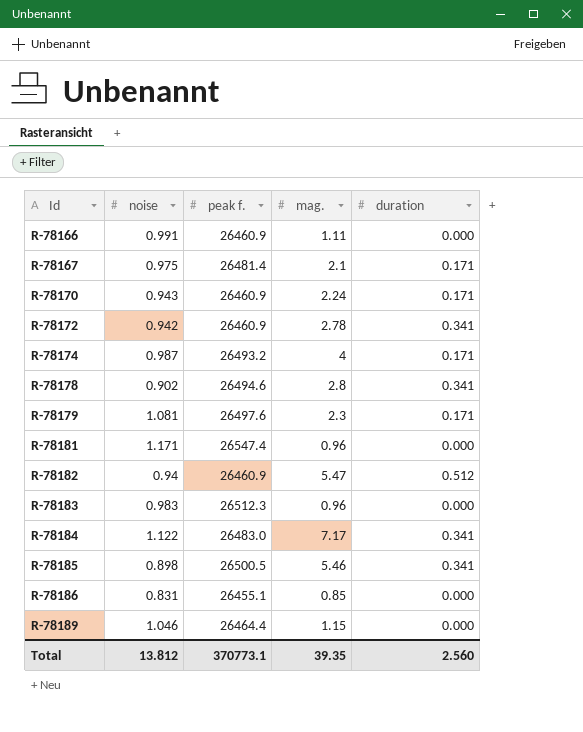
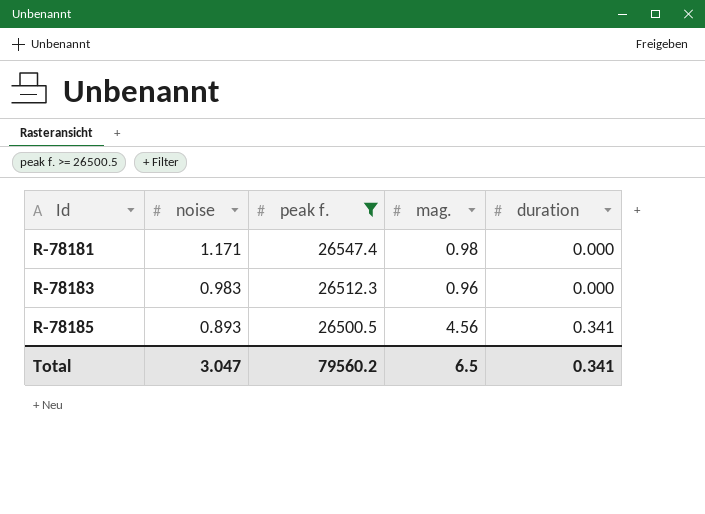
filter: none -> peak f. >= 26500.5
R-78181 | mag.: 0.96 -> 0.98
R-78185 | noise: 0.898 -> 0.893
R-78185 | mag.: 5.46 -> 4.56
Total | noise: 13.812 -> 3.047
Total | peak f.: 370773.1 -> 79560.2
Total | mag.: 39.35 -> 6.5
Total | duration: 2.560 -> 0.341

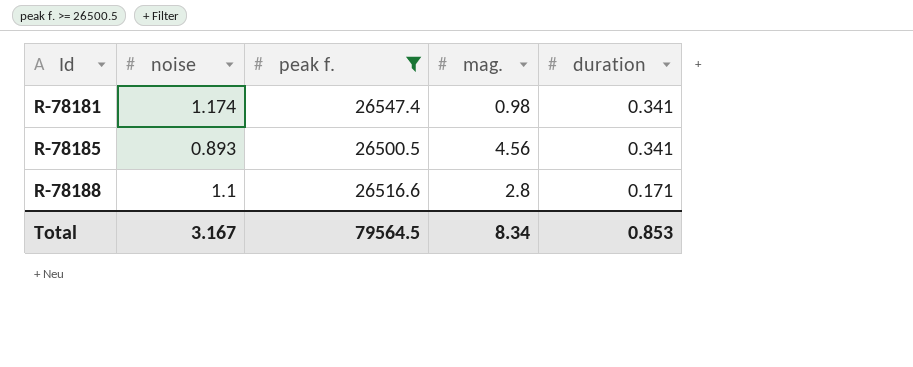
row R-78183: 0.983 | 26512.3 | 0.96 | 0.000 -> none
R-78181 | noise: 1.171 -> 1.174
R-78181 | duration: 0.000 -> 0.341
row R-78188: none -> 1.1 | 26516.6 | 2.8 | 0.171
Total | noise: 3.047 -> 3.167
Total | peak f.: 79560.2 -> 79564.5
Total | mag.: 6.5 -> 8.34
Total | duration: 0.341 -> 0.853

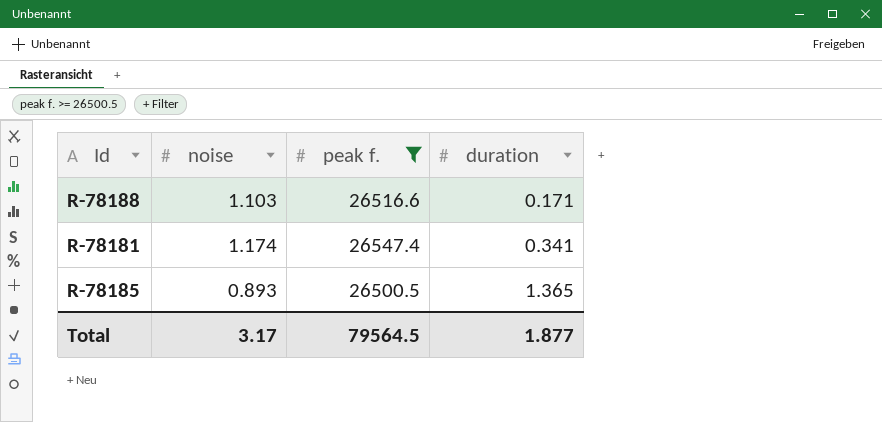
row order: Id ascending -> duration ascending
column mag. | position: 4 -> none
R-78188 | noise: 1.1 -> 1.103
R-78185 | duration: 0.341 -> 1.365
Total | noise: 3.167 -> 3.17
Total | duration: 0.853 -> 1.877

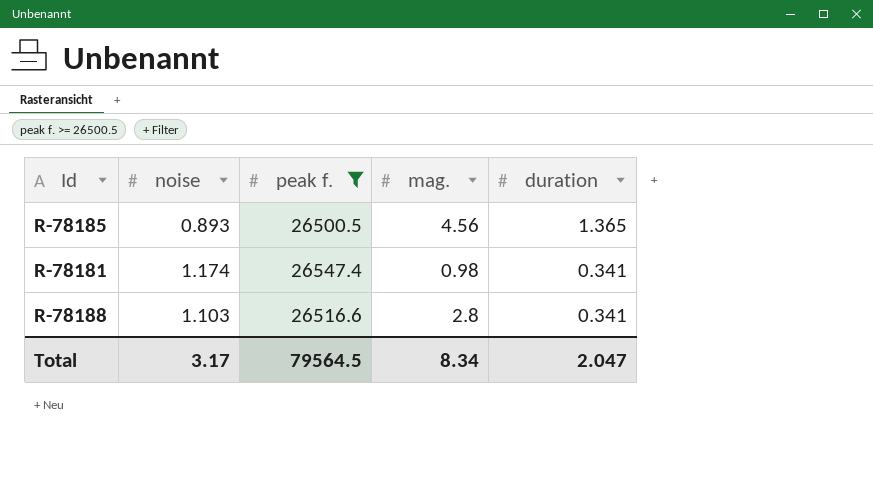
row order: duration ascending -> duration descending
column mag. | position: none -> 4
R-78188 | duration: 0.171 -> 0.341
Total | duration: 1.877 -> 2.047

